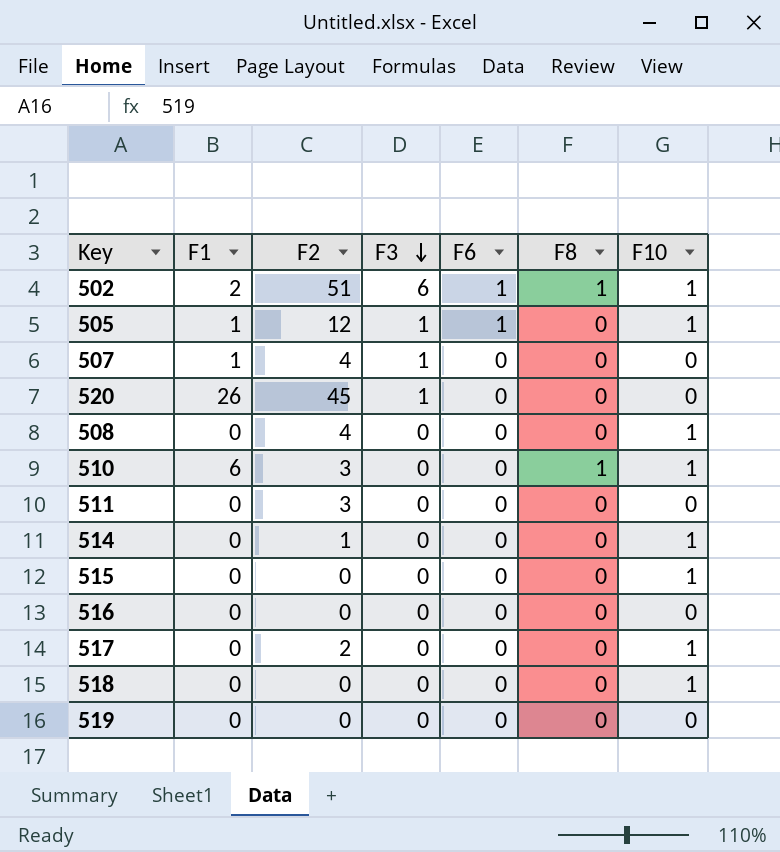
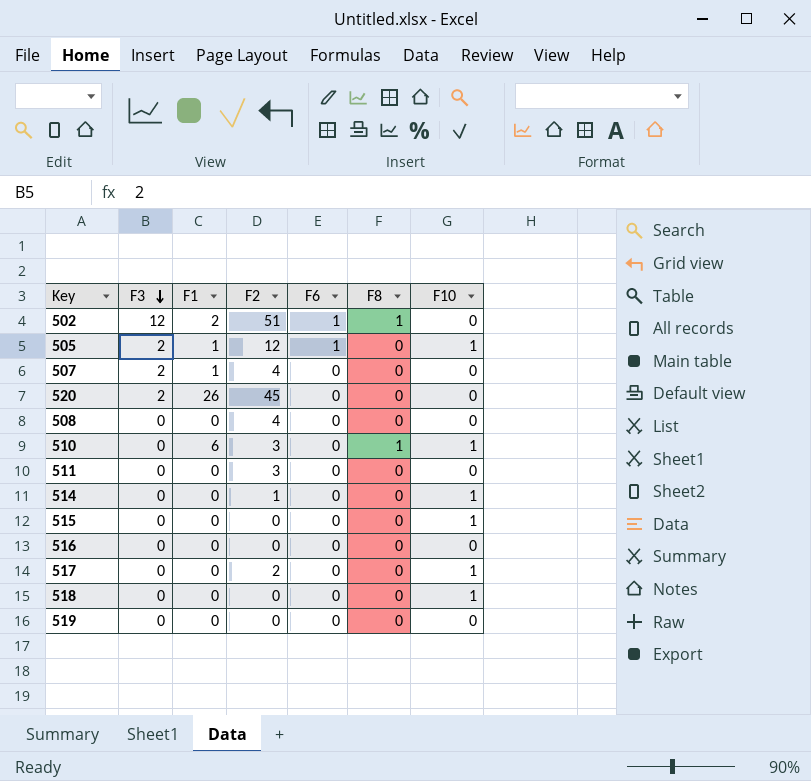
column F3 | position: 4 -> 2
502 | F3: 6 -> 12
502 | F10: 1 -> 0
505 | F3: 1 -> 2
507 | F3: 1 -> 2
520 | F3: 1 -> 2
508 | F10: 1 -> 0

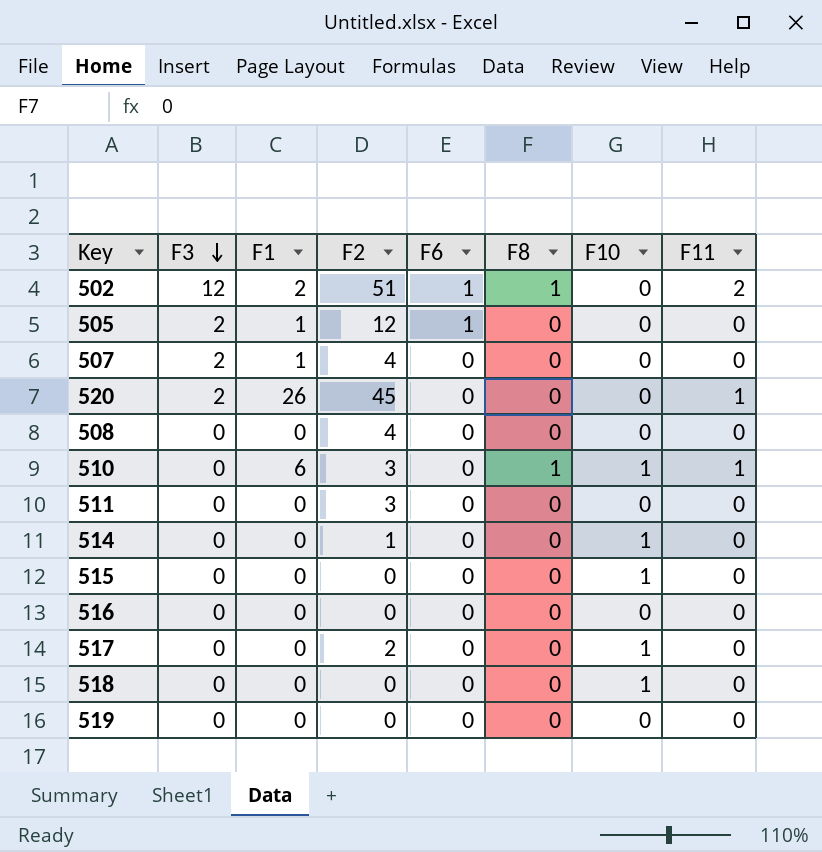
column F11 | position: none -> 8
505 | F10: 1 -> 0

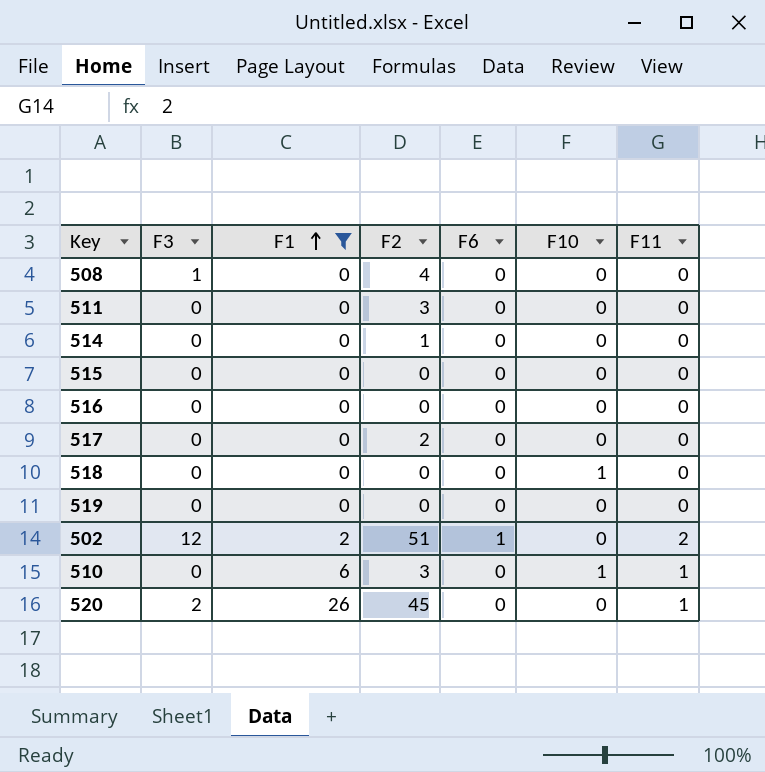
filter: none -> F1 != 1
row order: F3 descending -> F1 ascending
column F8 | position: 6 -> none
508 | F3: 0 -> 1
514 | F10: 1 -> 0
515 | F10: 1 -> 0
517 | F10: 1 -> 0

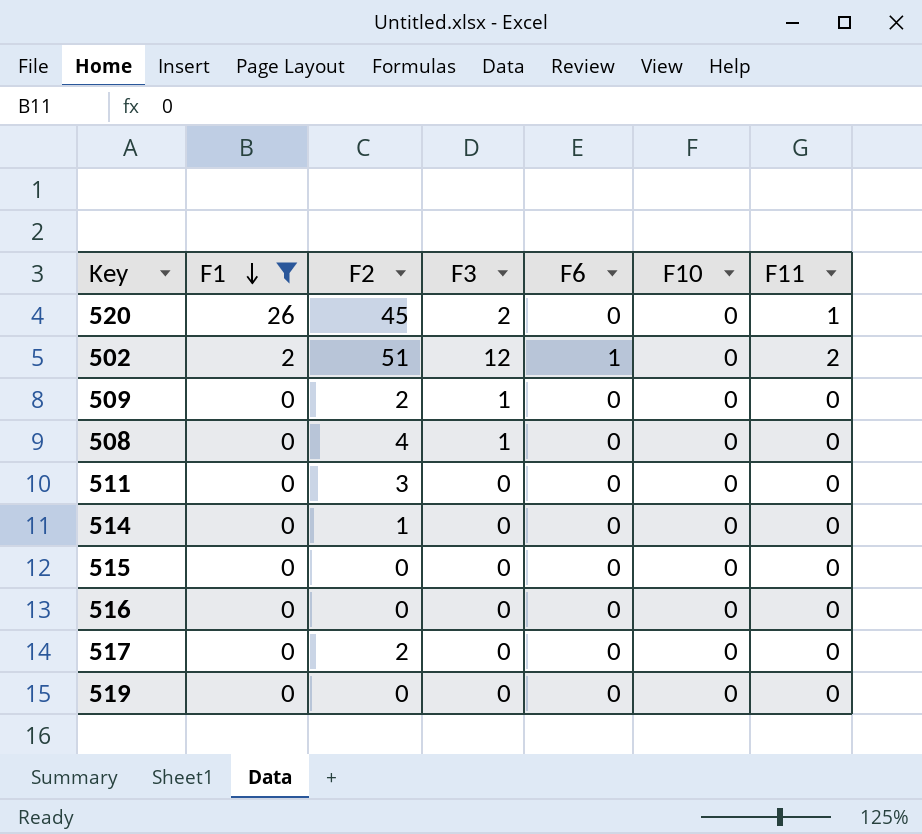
row order: F1 ascending -> F1 descending
column F3 | position: 2 -> 4
row 518: 0 | 0 | 0 | 0 | 1 | 0 -> none
row 510: 0 | 6 | 3 | 0 | 1 | 1 -> none
row 509: none -> 0 | 2 | 1 | 0 | 0 | 0

